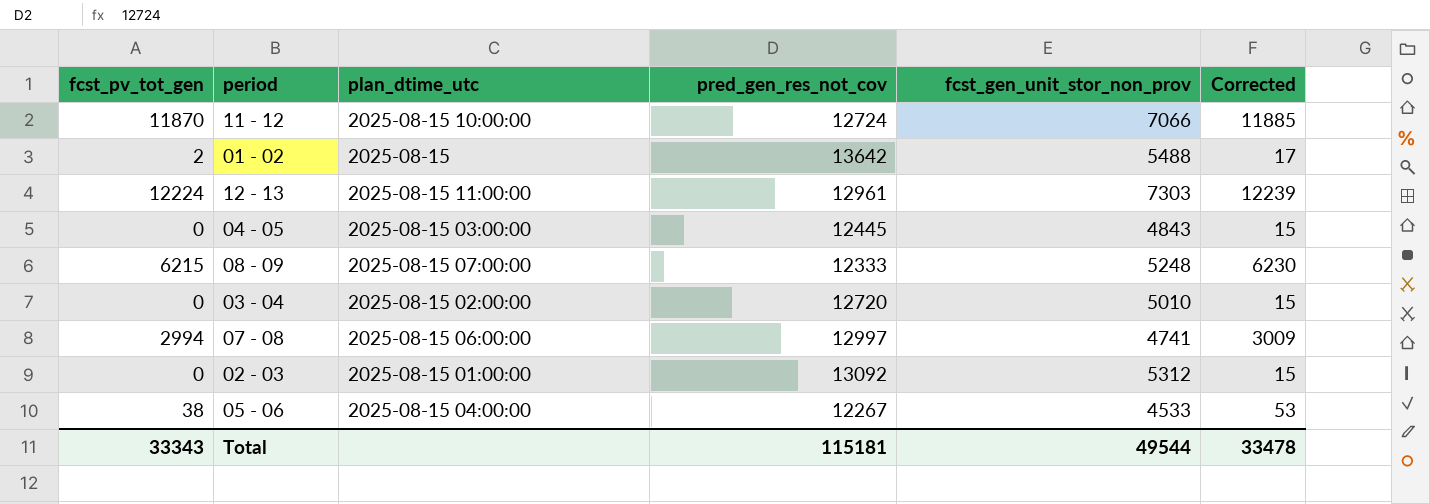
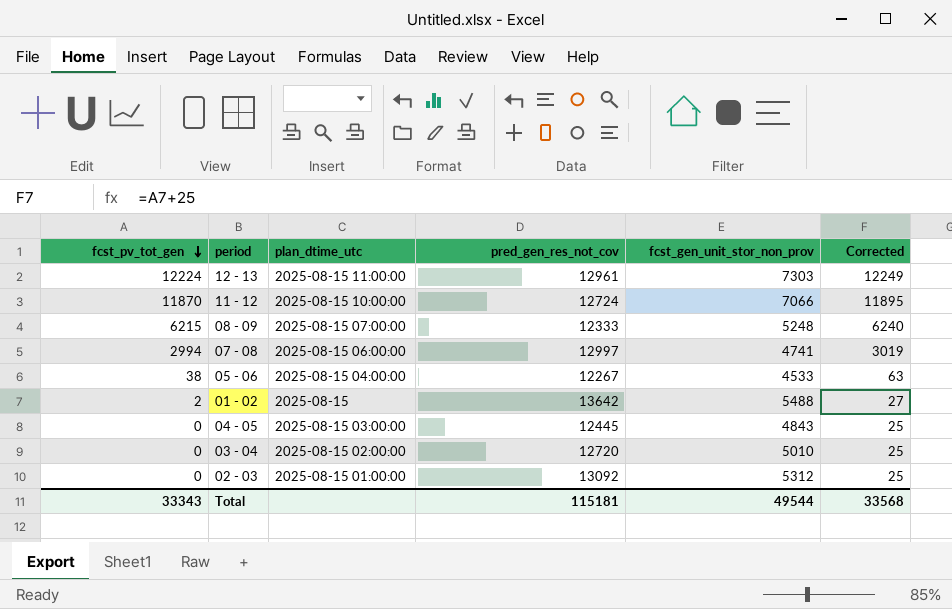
row order: none -> fcst_pv_tot_gen descending
column Corrected | formula: [fcst_pv_tot_gen] + 15 -> [fcst_pv_tot_gen] + 25
Total | Corrected: 33478 -> 33568

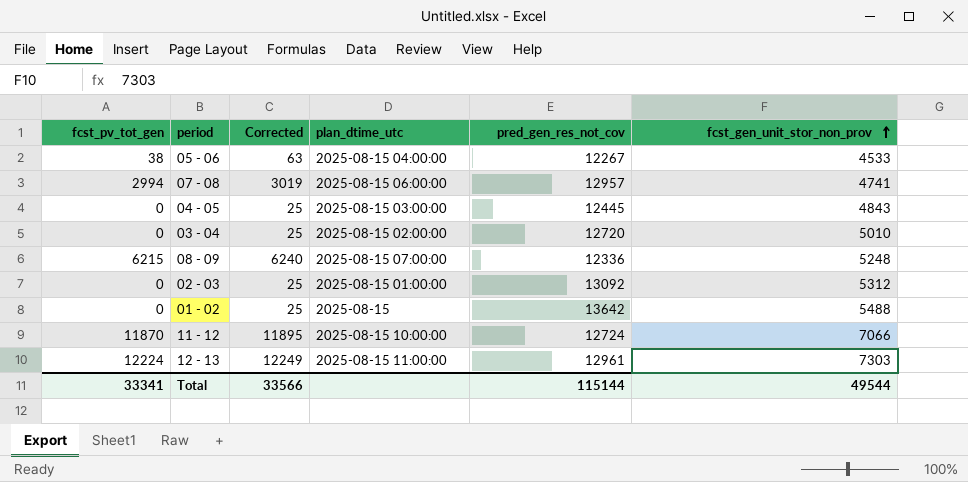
row order: fcst_pv_tot_gen descending -> fcst_gen_unit_stor_non_prov ascending
column Corrected | position: 6 -> 3
07 - 08 | pred_gen_res_not_cov: 12997 -> 12957
08 - 09 | pred_gen_res_not_cov: 12333 -> 12336
01 - 02 | fcst_pv_tot_gen: 2 -> 0
01 - 02 | Corrected: 27 -> 25
Total | fcst_pv_tot_gen: 33343 -> 33341
Total | Corrected: 33568 -> 33566
Total | pred_gen_res_not_cov: 115181 -> 115144

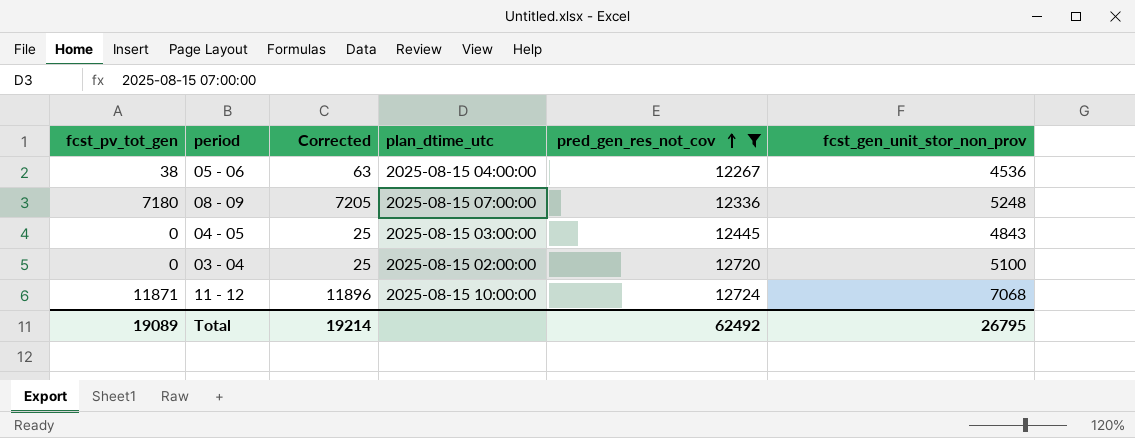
filter: none -> pred_gen_res_not_cov <= 12724
row order: fcst_gen_unit_stor_non_prov ascending -> pred_gen_res_not_cov ascending
05 - 06 | fcst_gen_unit_stor_non_prov: 4533 -> 4536
08 - 09 | fcst_pv_tot_gen: 6215 -> 7180
08 - 09 | Corrected: 6240 -> 7205
03 - 04 | fcst_gen_unit_stor_non_prov: 5010 -> 5100
11 - 12 | fcst_pv_tot_gen: 11870 -> 11871
11 - 12 | Corrected: 11895 -> 11896
11 - 12 | fcst_gen_unit_stor_non_prov: 7066 -> 7068
Total | fcst_pv_tot_gen: 33341 -> 19089
Total | Corrected: 33566 -> 19214
Total | pred_gen_res_not_cov: 115144 -> 62492
Total | fcst_gen_unit_stor_non_prov: 49544 -> 26795

